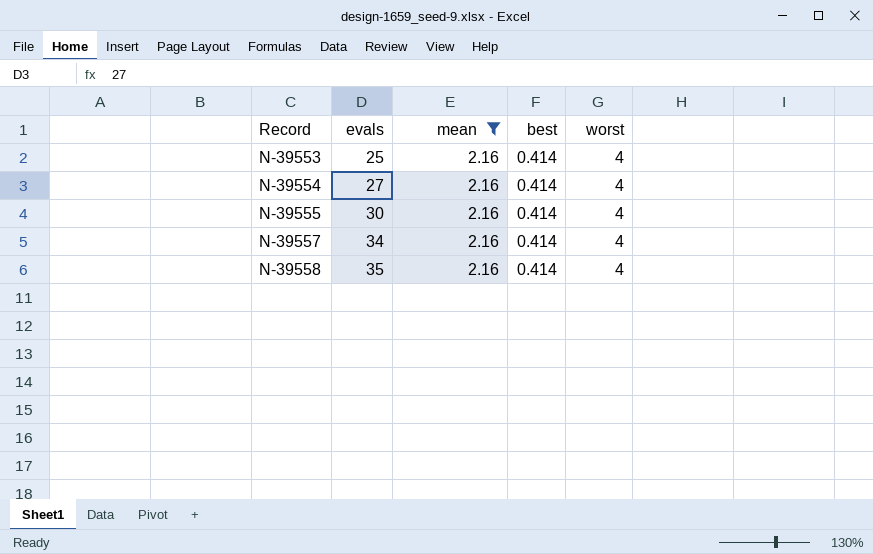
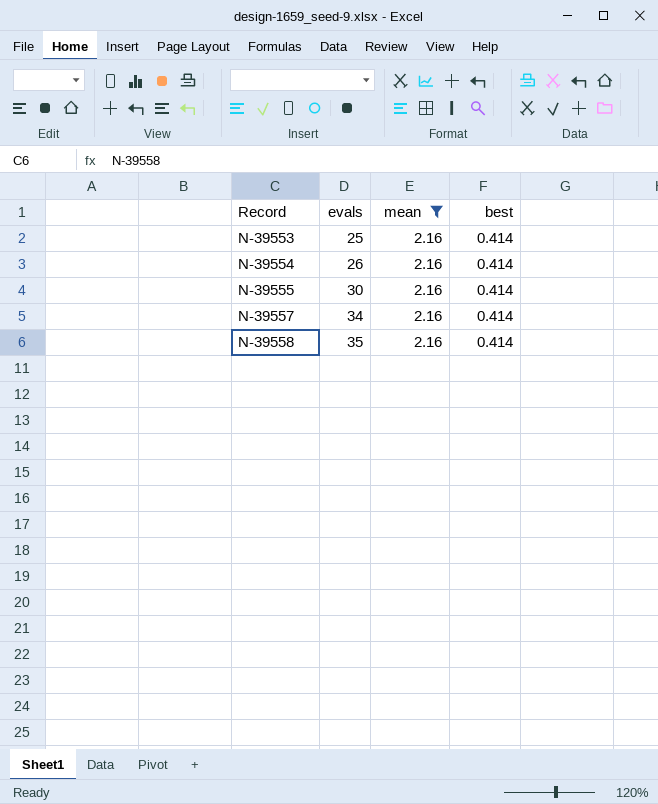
column worst | position: 5 -> none
N-39554 | evals: 27 -> 26

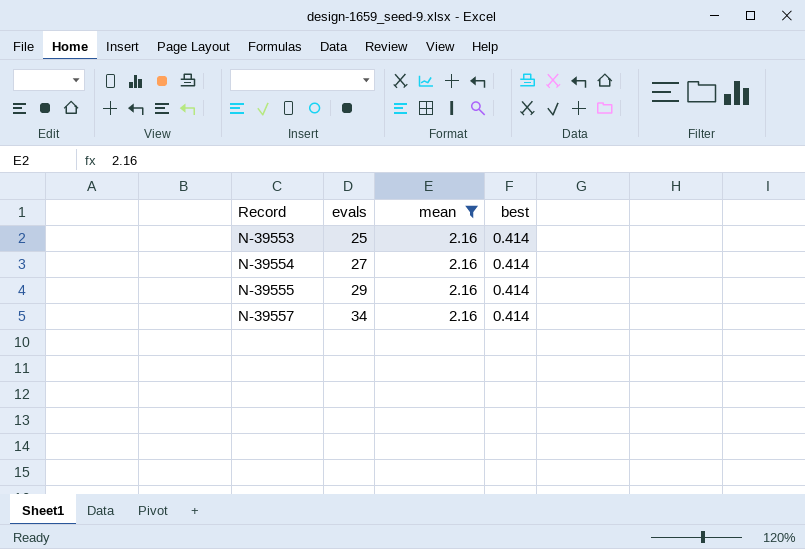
row N-39558: 35 | 2.16 | 0.414 -> none
N-39554 | evals: 26 -> 27
N-39555 | evals: 30 -> 29

